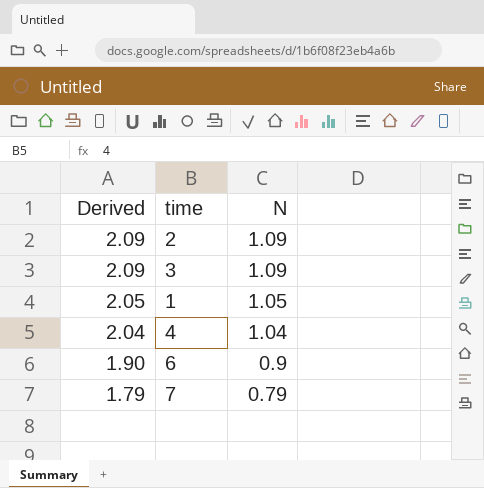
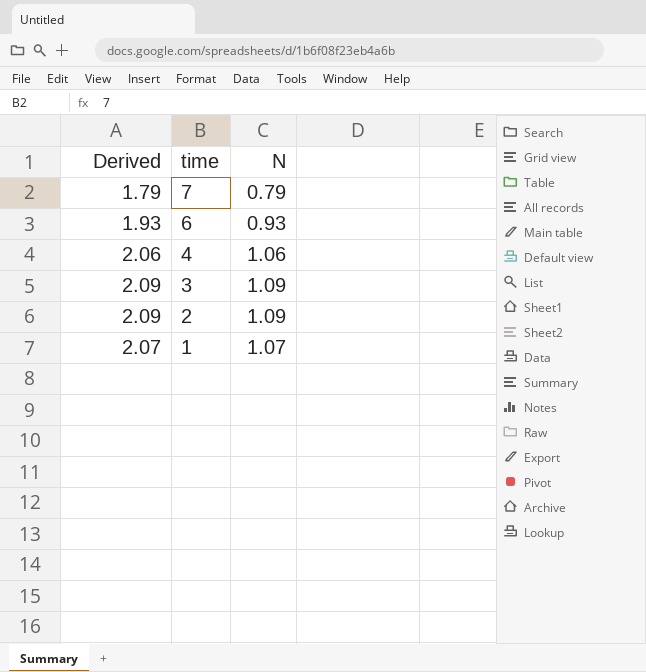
row order: Derived descending -> time descending
6 | Derived: 1.90 -> 1.93
6 | N: 0.9 -> 0.93
4 | Derived: 2.04 -> 2.06
4 | N: 1.04 -> 1.06
1 | Derived: 2.05 -> 2.07
1 | N: 1.05 -> 1.07

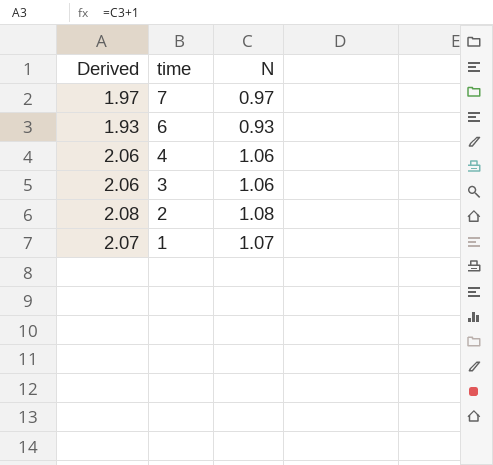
7 | Derived: 1.79 -> 1.97
7 | N: 0.79 -> 0.97
3 | Derived: 2.09 -> 2.06
3 | N: 1.09 -> 1.06
2 | Derived: 2.09 -> 2.08
2 | N: 1.09 -> 1.08

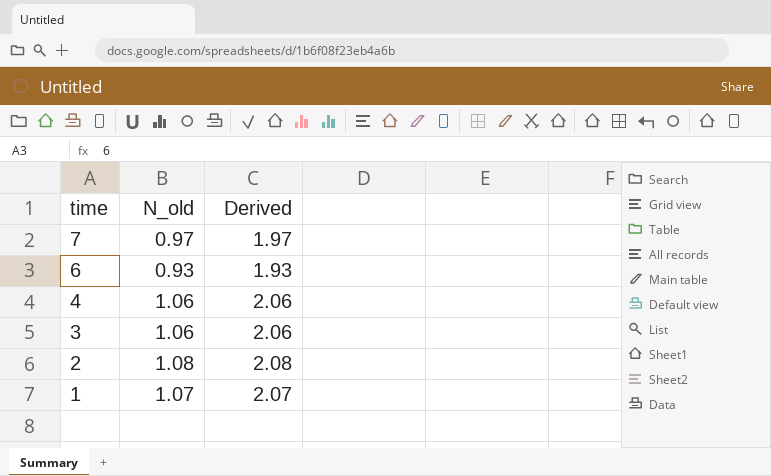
column name: N -> N_old
column Derived | position: 1 -> 3

